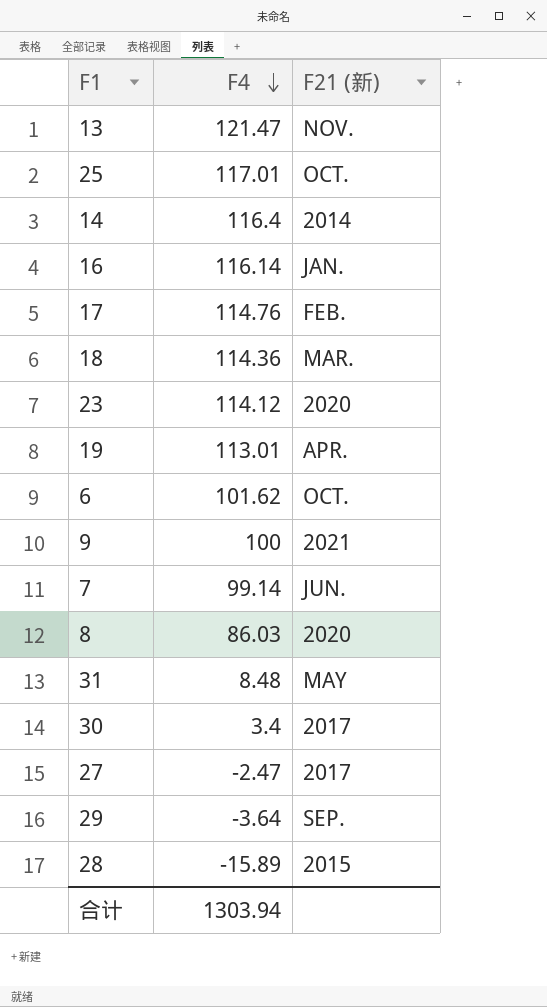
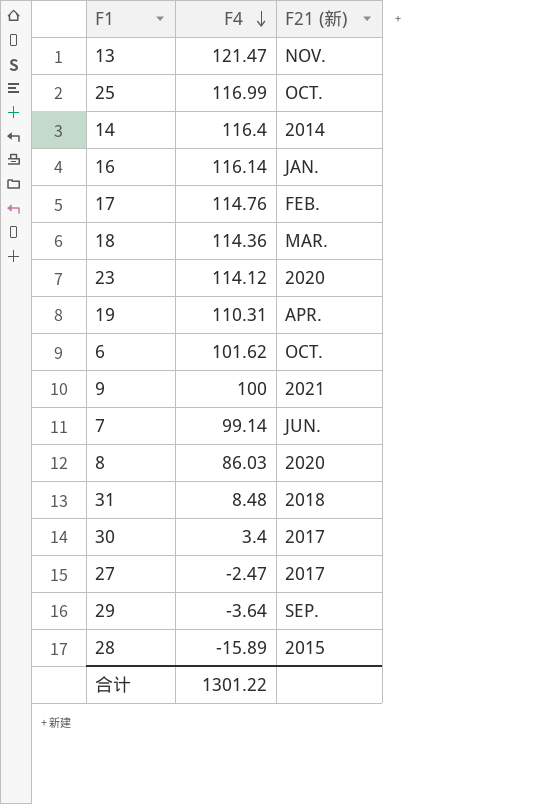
25 | F4: 117.01 -> 116.99
19 | F4: 113.01 -> 110.31
31 | F21 (新): MAY -> 2018
合计 | F4: 1303.94 -> 1301.22

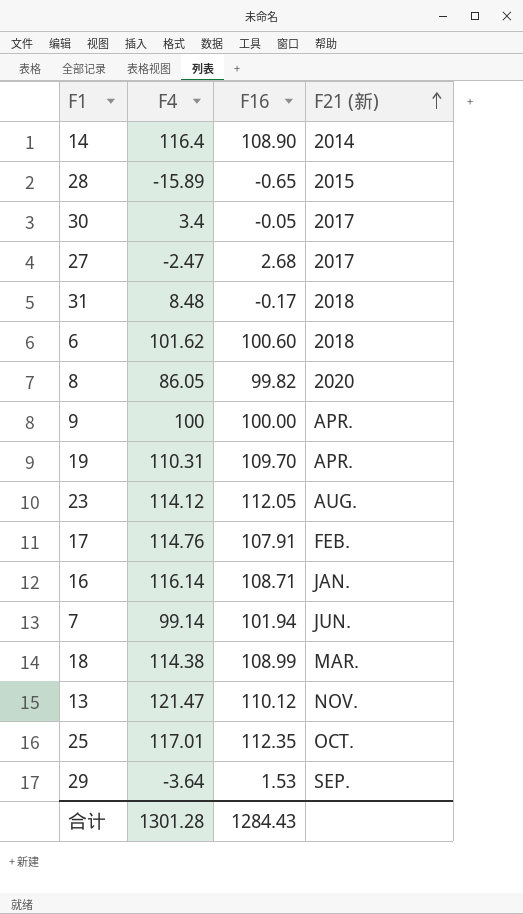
row order: F4 descending -> F21 (新) ascending
column F16 | position: none -> 3
6 | F21 (新): OCT. -> 2018
8 | F4: 86.03 -> 86.05
9 | F21 (新): 2021 -> APR.
23 | F21 (新): 2020 -> AUG.
18 | F4: 114.36 -> 114.38
25 | F4: 116.99 -> 117.01
合计 | F4: 1301.22 -> 1301.28

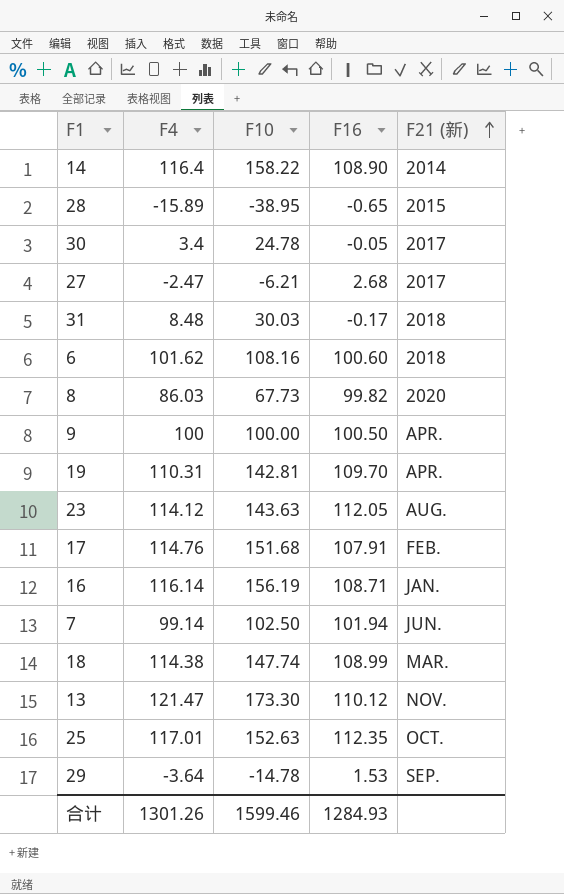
column F10 | position: none -> 3
8 | F4: 86.05 -> 86.03
9 | F16: 100.00 -> 100.50
合计 | F4: 1301.28 -> 1301.26
合计 | F16: 1284.43 -> 1284.93

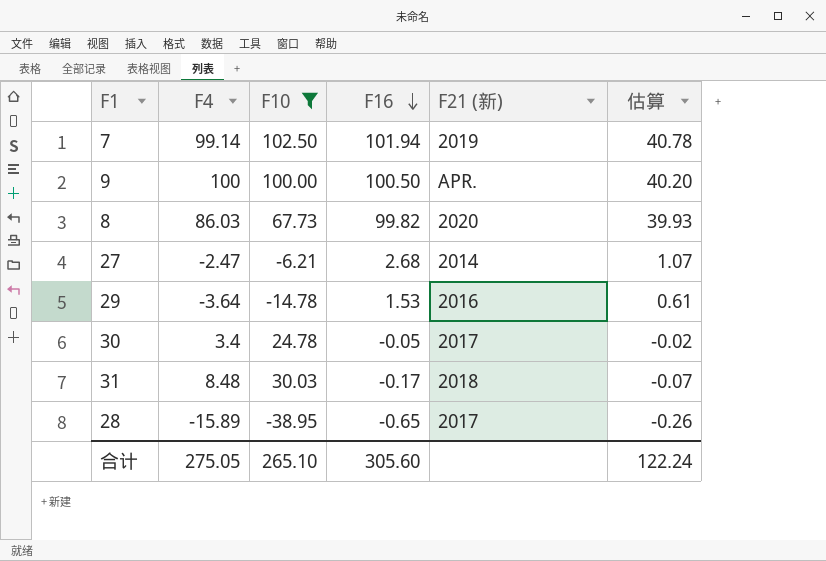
filter: none -> F10 <= 102.50
row order: F21 (新) ascending -> F16 descending
column 估算 | formula: none -> [F16] * 0.4
7 | F21 (新): JUN. -> 2019
27 | F21 (新): 2017 -> 2014
29 | F21 (新): SEP. -> 2016
28 | F21 (新): 2015 -> 2017
合计 | F4: 1301.26 -> 275.05
合计 | F10: 1599.46 -> 265.10
合计 | F16: 1284.93 -> 305.60

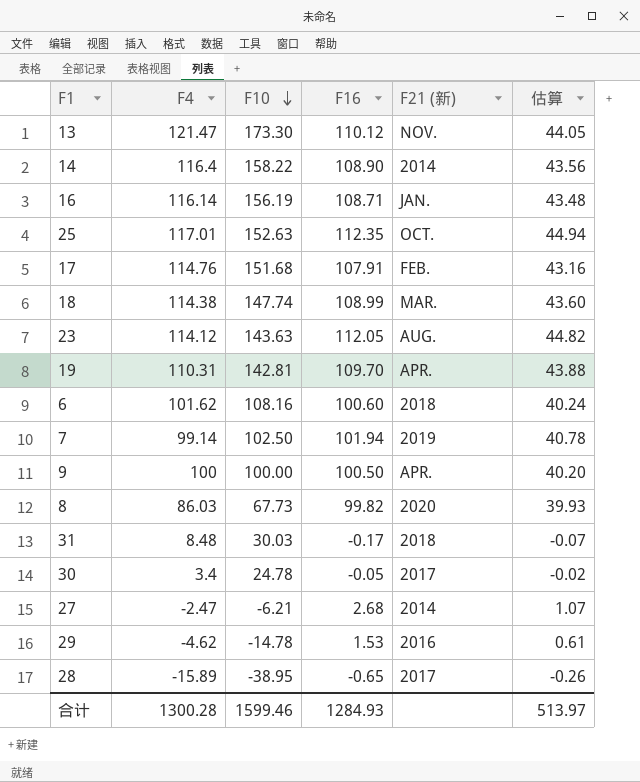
filter: F10 <= 102.50 -> none
row order: F16 descending -> F10 descending
29 | F4: -3.64 -> -4.62
合计 | F4: 275.05 -> 1300.28
合计 | F10: 265.10 -> 1599.46
合计 | F16: 305.60 -> 1284.93
合计 | 估算: 122.24 -> 513.97

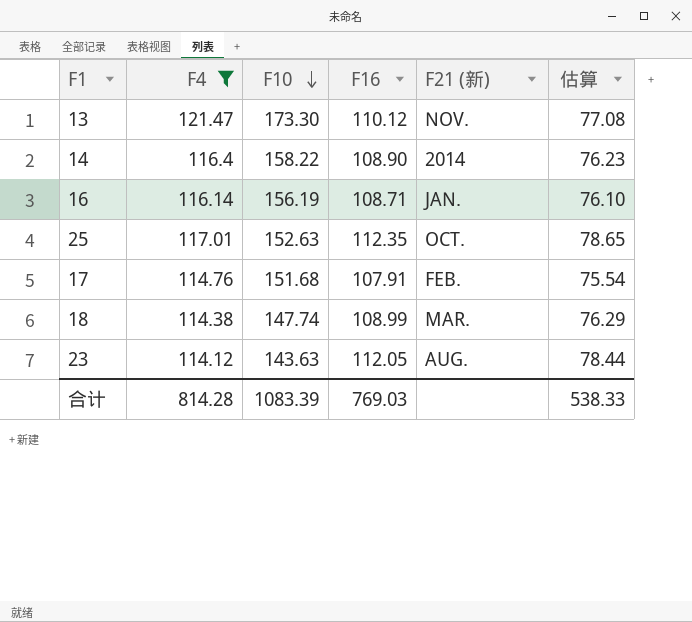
filter: none -> F4 >= 114.12
column 估算 | formula: [F16] * 0.4 -> [F16] * 0.7
合计 | F4: 1300.28 -> 814.28
合计 | F10: 1599.46 -> 1083.39
合计 | F16: 1284.93 -> 769.03
合计 | 估算: 513.97 -> 538.33

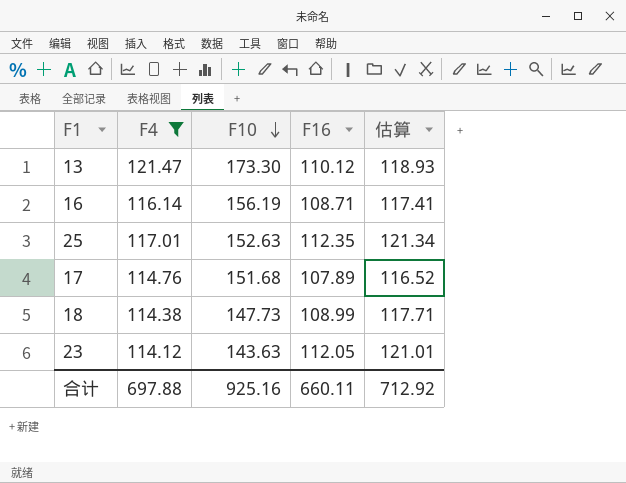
column F21 (新) | position: 5 -> none
column 估算 | formula: [F16] * 0.7 -> [F16] * 1.08
row 14: 116.4 | 158.22 | 108.90 | 2014 | 76.23 -> none
17 | F16: 107.91 -> 107.89
18 | F10: 147.74 -> 147.73
合计 | F4: 814.28 -> 697.88
合计 | F10: 1083.39 -> 925.16
合计 | F16: 769.03 -> 660.11
合计 | 估算: 538.33 -> 712.92

